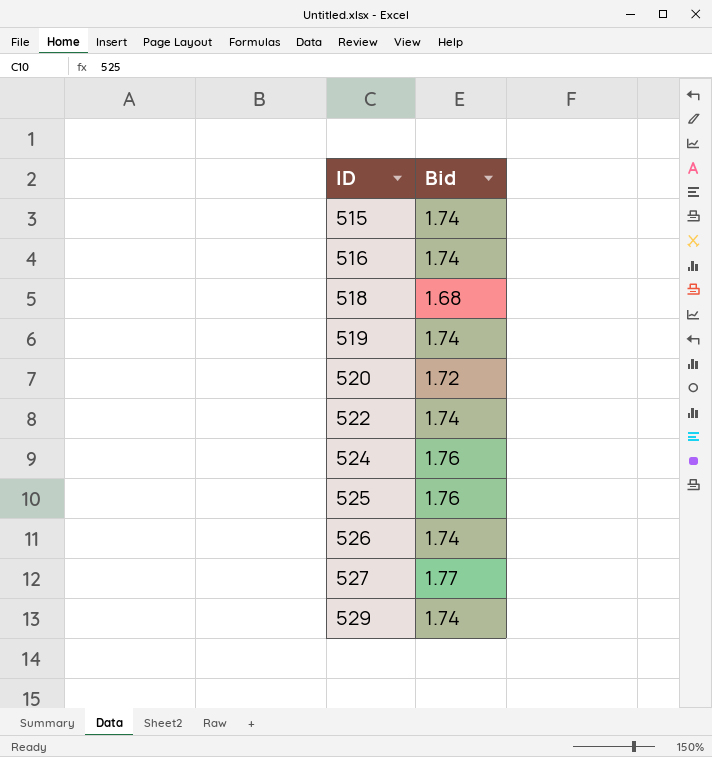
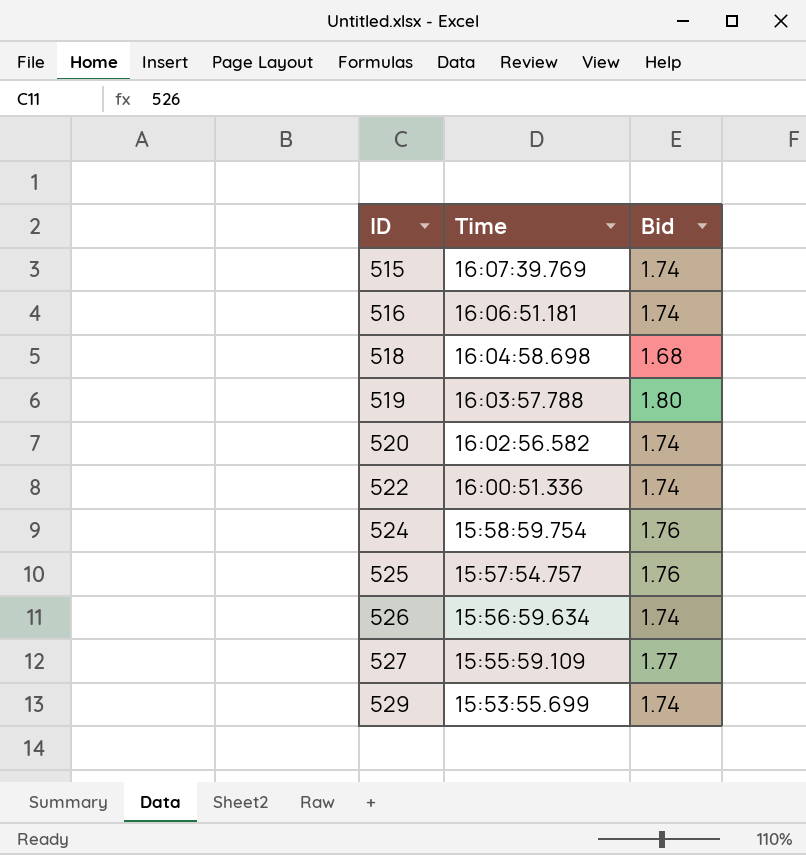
column Time | position: none -> 2
519 | Bid: 1.74 -> 1.80
520 | Bid: 1.72 -> 1.74

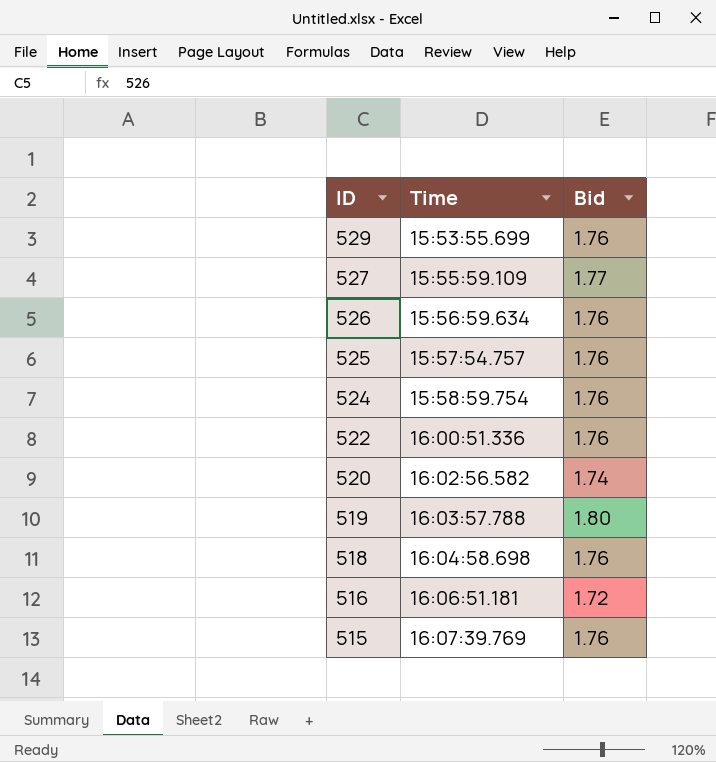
row order: ID ascending -> ID descending
529 | Bid: 1.74 -> 1.76
526 | Bid: 1.74 -> 1.76
522 | Bid: 1.74 -> 1.76
518 | Bid: 1.68 -> 1.76
516 | Bid: 1.74 -> 1.72
515 | Bid: 1.74 -> 1.76

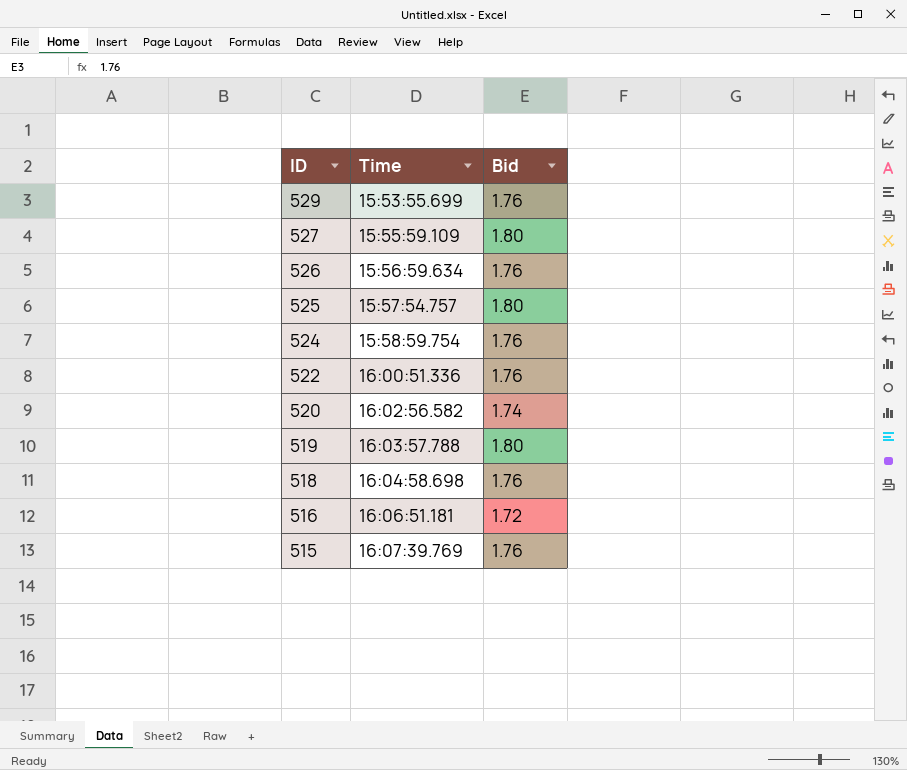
527 | Bid: 1.77 -> 1.80
525 | Bid: 1.76 -> 1.80

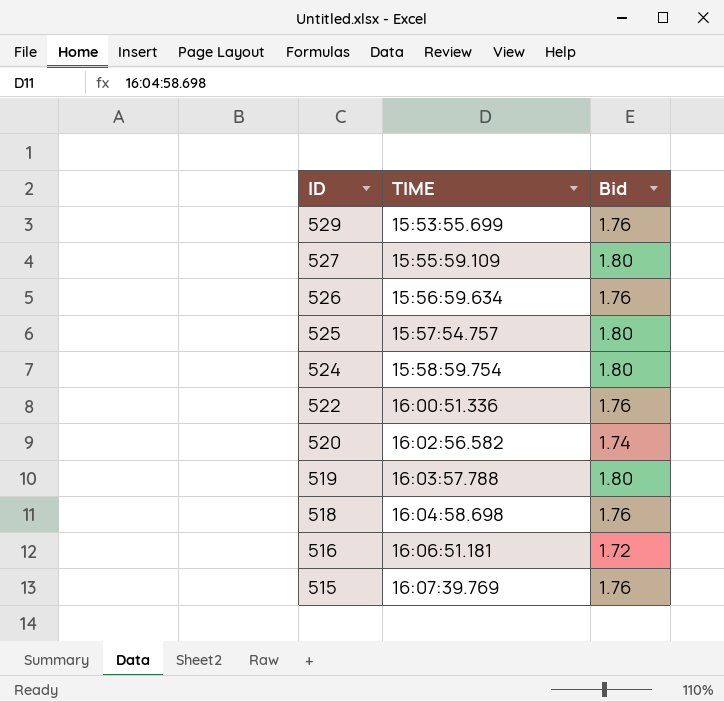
column name: Time -> TIME
524 | Bid: 1.76 -> 1.80

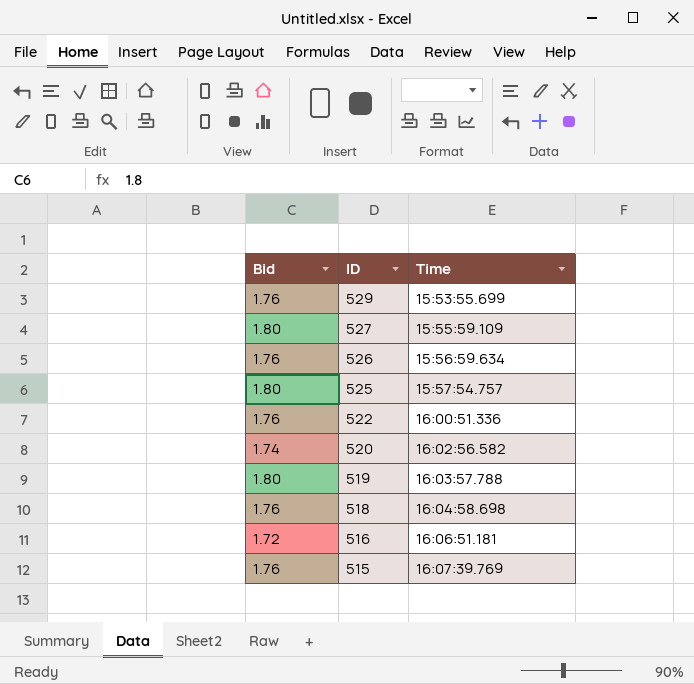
column Bid | position: 3 -> 1
column name: TIME -> Time
row 524: 15:58:59.754 | 1.80 -> none

